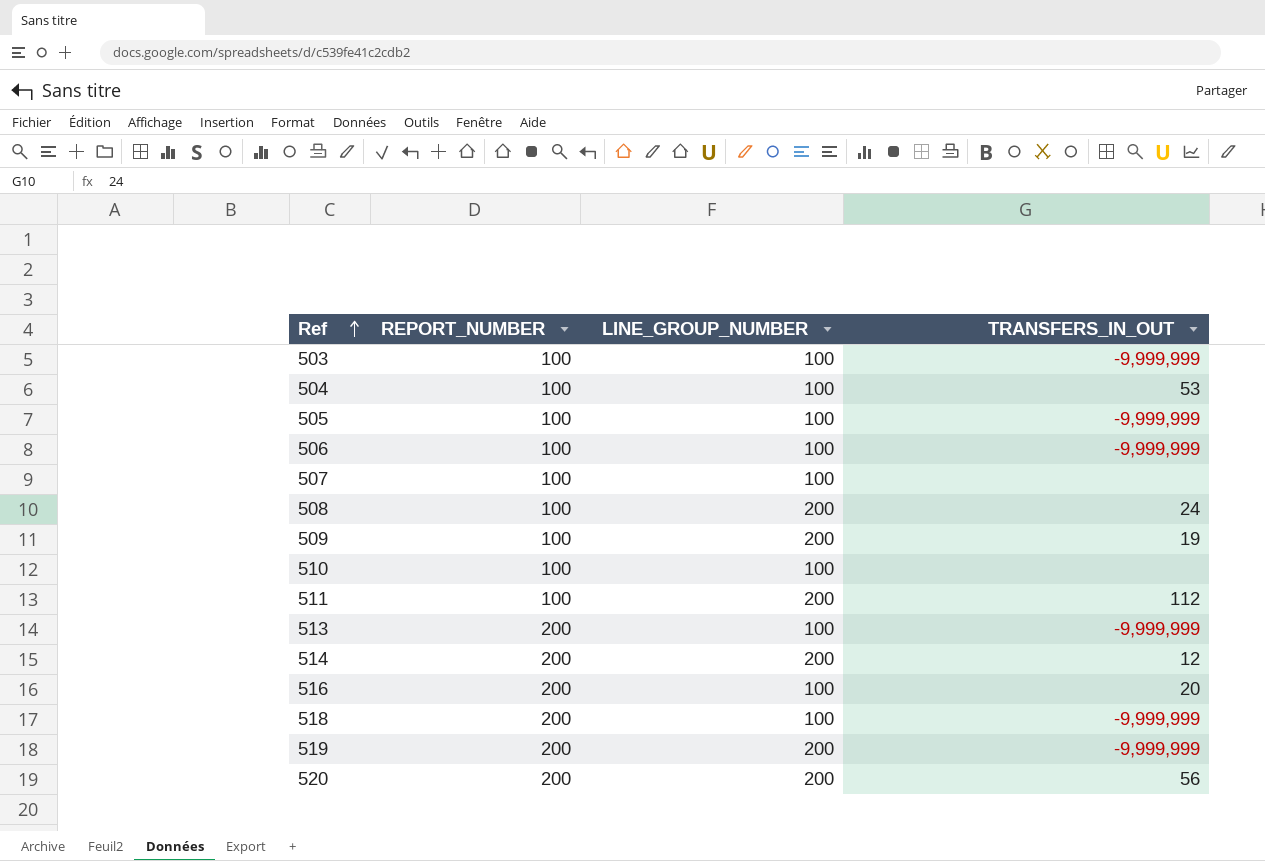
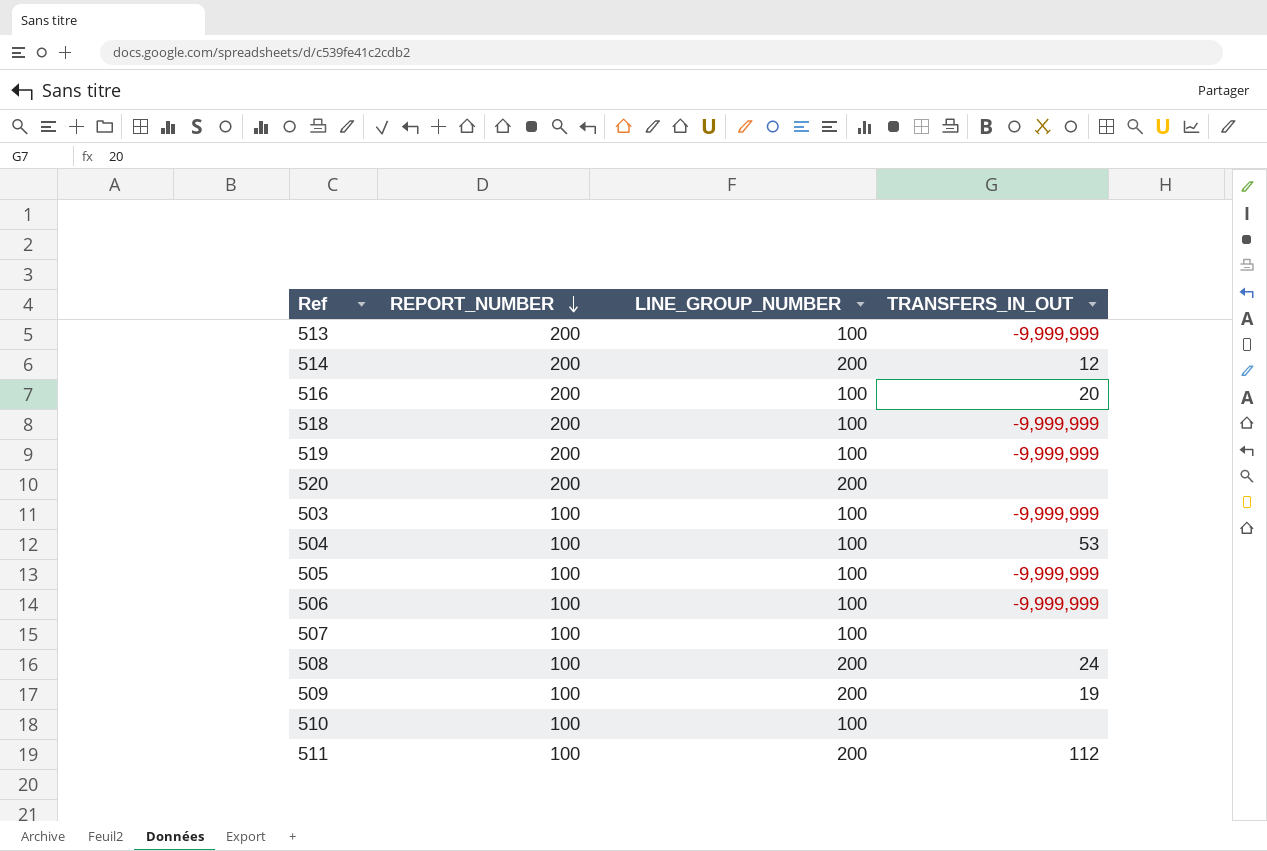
row order: Ref ascending -> REPORT_NUMBER descending
519 | LINE_GROUP_NUMBER: 200 -> 100
520 | TRANSFERS_IN_OUT: 56 -> none

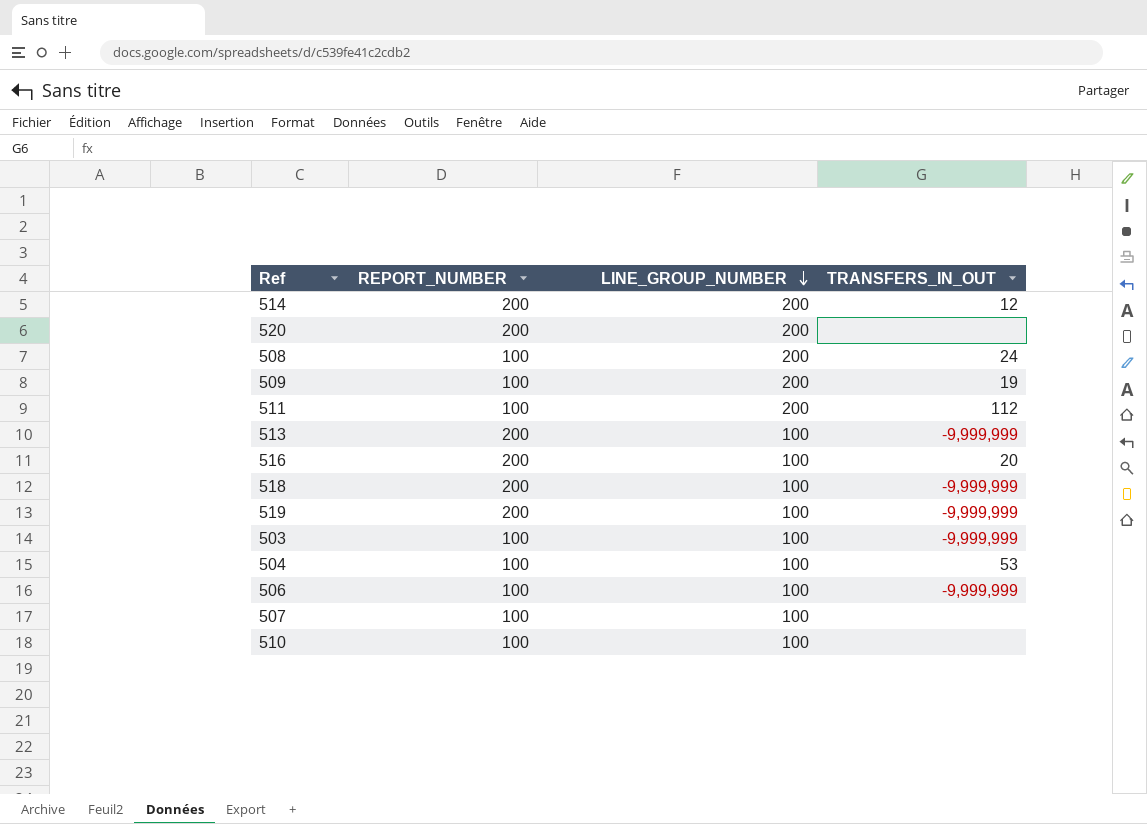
row order: REPORT_NUMBER descending -> LINE_GROUP_NUMBER descending
row 505: 100 | 100 | -9,999,999 -> none

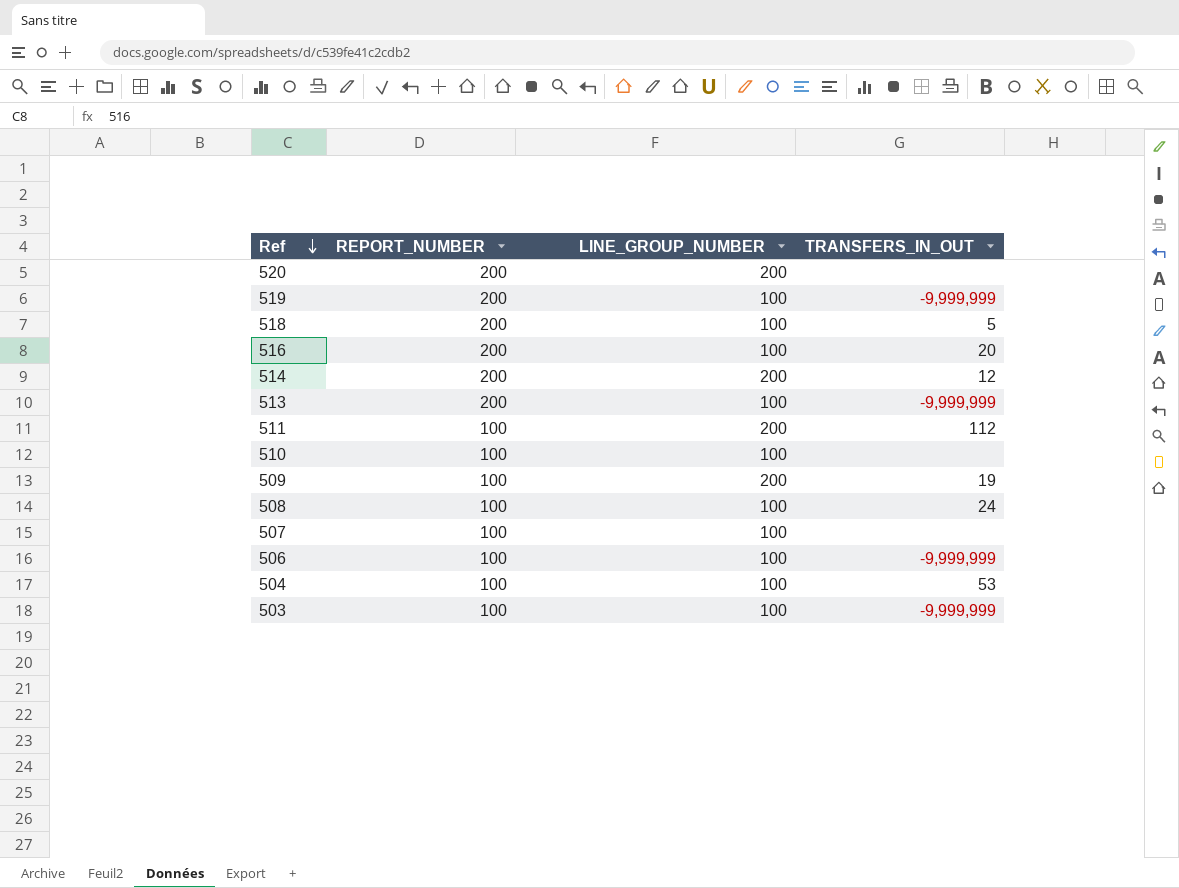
row order: LINE_GROUP_NUMBER descending -> Ref descending
518 | TRANSFERS_IN_OUT: -9,999,999 -> 5
508 | LINE_GROUP_NUMBER: 200 -> 100

